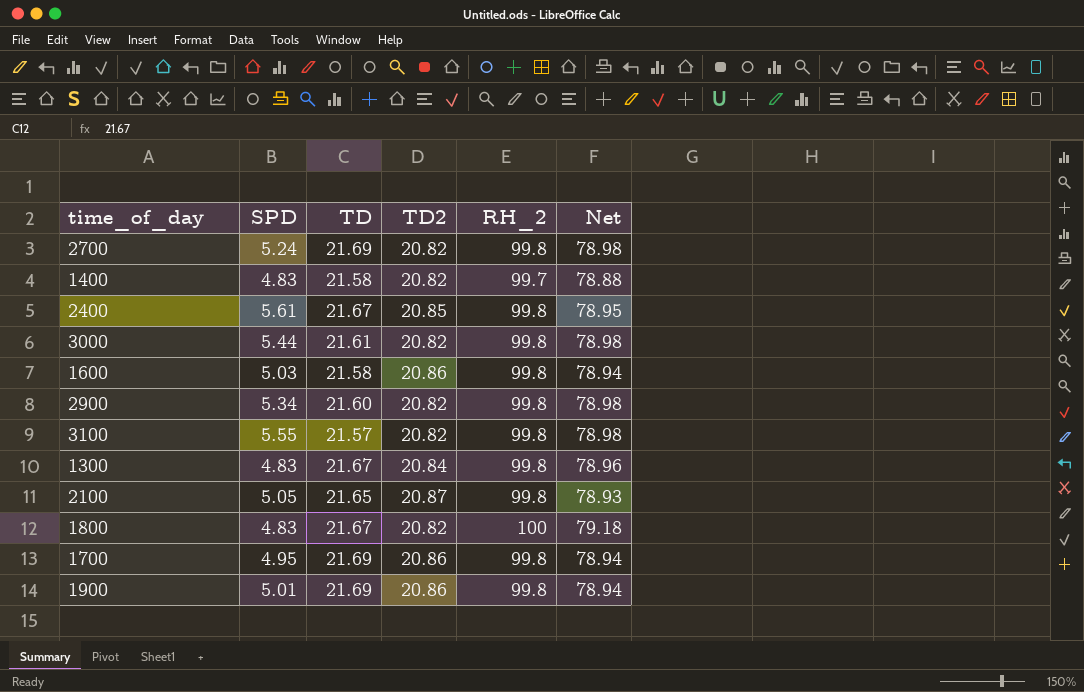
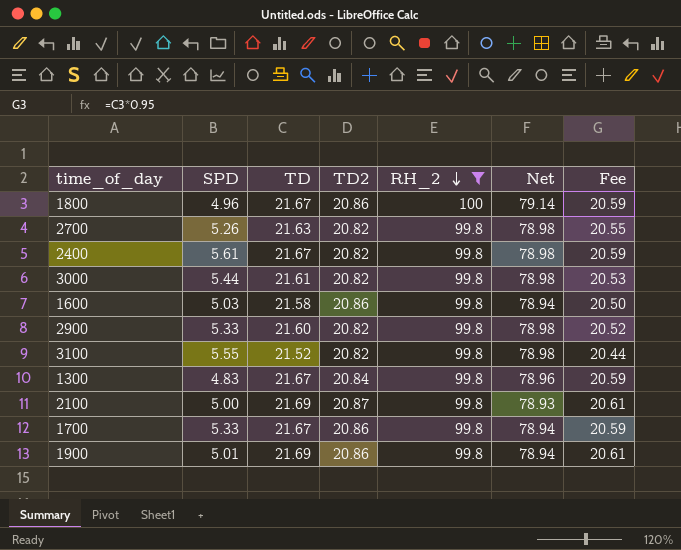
filter: none -> RH_2 != 99.7
row order: none -> RH_2 descending
column Fee | formula: none -> [TD] * 0.95
1800 | SPD: 4.83 -> 4.96
1800 | TD2: 20.82 -> 20.86
1800 | Net: 79.18 -> 79.14
2700 | SPD: 5.24 -> 5.26
2700 | TD: 21.69 -> 21.63
2400 | TD2: 20.85 -> 20.82
2400 | Net: 78.95 -> 78.98
2900 | SPD: 5.34 -> 5.33
3100 | TD: 21.57 -> 21.52
2100 | SPD: 5.05 -> 5.00
2100 | TD: 21.65 -> 21.69
1700 | SPD: 4.95 -> 5.33
1700 | TD: 21.69 -> 21.67

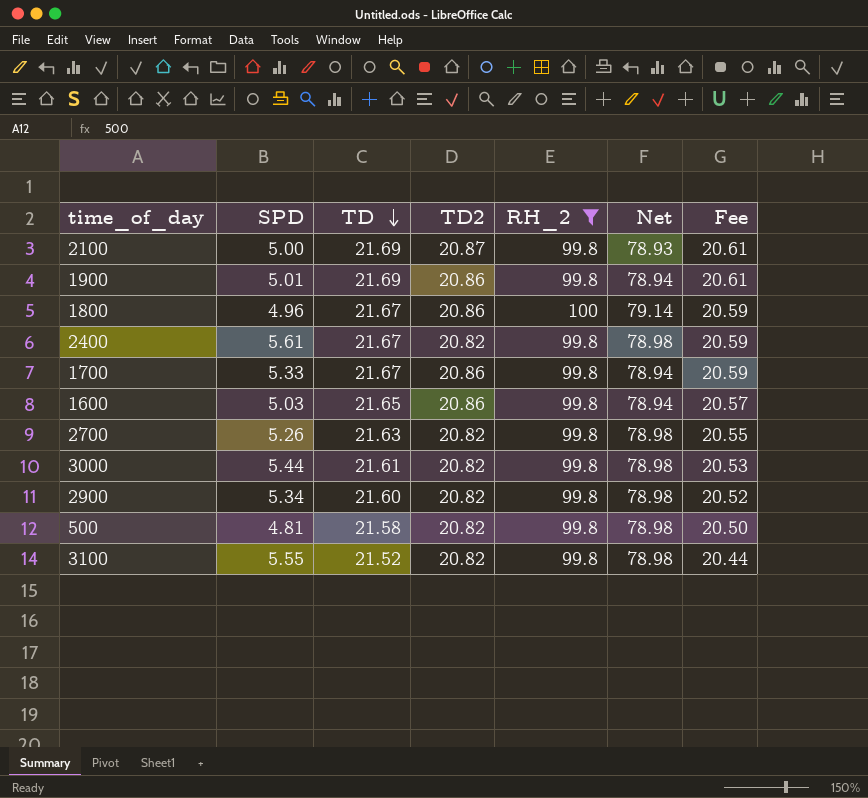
row order: RH_2 descending -> TD descending
row 1300: 4.83 | 21.67 | 20.84 | 99.8 | 78.96 | 20.59 -> none
1600 | TD: 21.58 -> 21.65
1600 | Fee: 20.50 -> 20.57
2900 | SPD: 5.33 -> 5.34
row 500: none -> 4.81 | 21.58 | 20.82 | 99.8 | 78.98 | 20.50

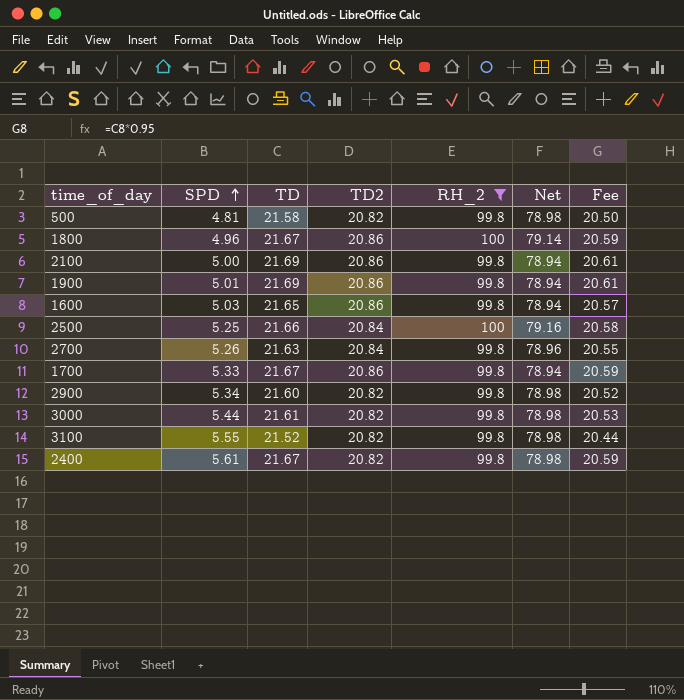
row order: TD descending -> SPD ascending
2100 | TD2: 20.87 -> 20.86
2100 | Net: 78.93 -> 78.94
row 2500: none -> 5.25 | 21.66 | 20.84 | 100 | 79.16 | 20.58
2700 | TD2: 20.82 -> 20.84
2700 | Net: 78.98 -> 78.96

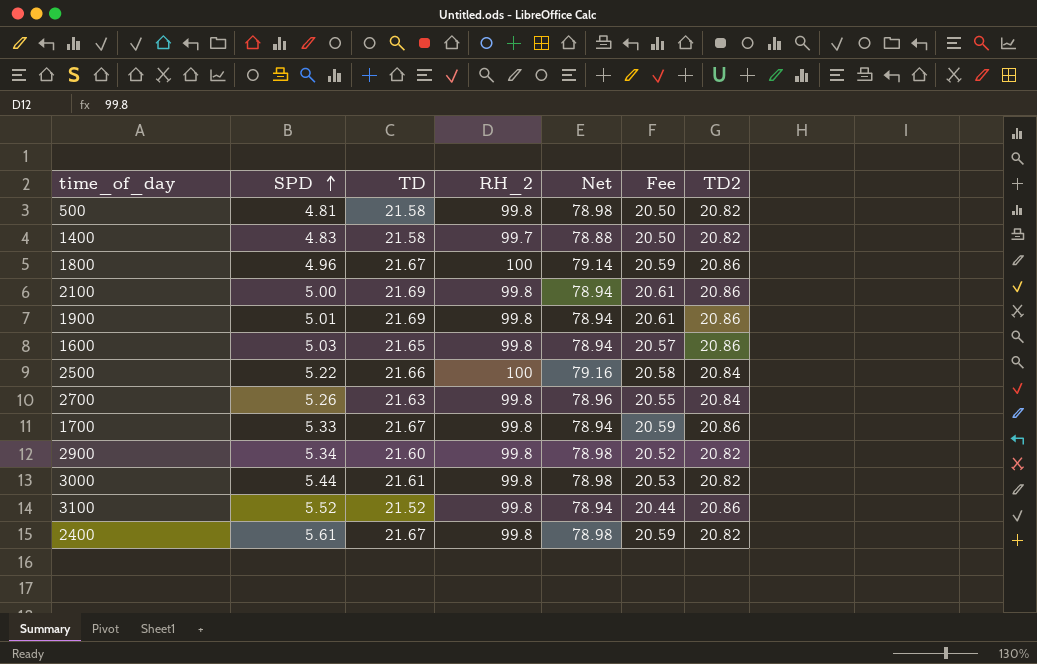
filter: RH_2 != 99.7 -> none
column TD2 | position: 4 -> 7
2500 | SPD: 5.25 -> 5.22
3100 | SPD: 5.55 -> 5.52
3100 | Net: 78.98 -> 78.94
3100 | TD2: 20.82 -> 20.86

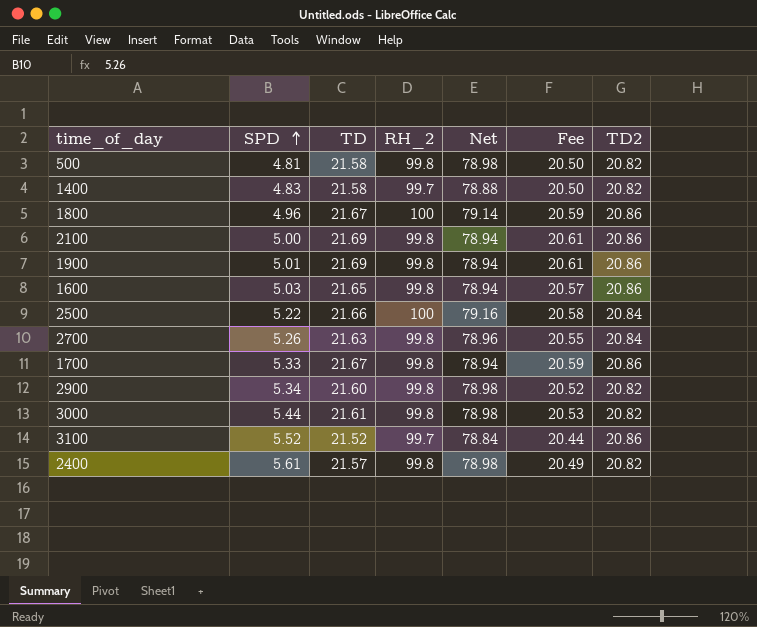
3100 | RH_2: 99.8 -> 99.7
3100 | Net: 78.94 -> 78.84
2400 | TD: 21.67 -> 21.57
2400 | Fee: 20.59 -> 20.49

